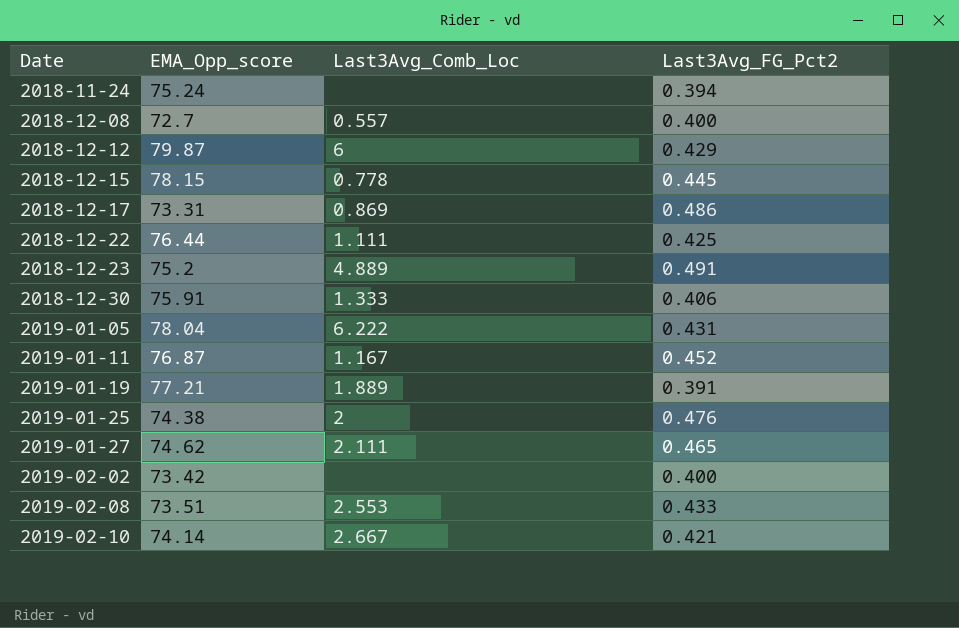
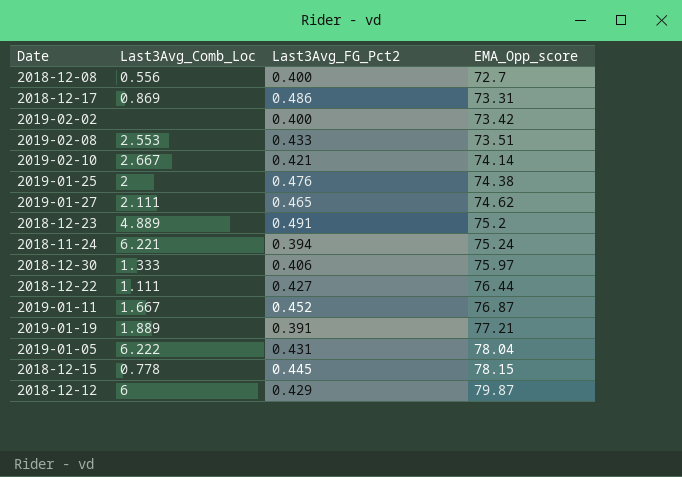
row order: Date ascending -> EMA_Opp_score ascending
column EMA_Opp_score | position: 2 -> 4
2018-12-08 | Last3Avg_Comb_Loc: 0.557 -> 0.556
2018-11-24 | Last3Avg_Comb_Loc: none -> 6.221
2018-12-30 | EMA_Opp_score: 75.91 -> 75.97
2018-12-22 | Last3Avg_FG_Pct2: 0.425 -> 0.427
2019-01-11 | Last3Avg_Comb_Loc: 1.167 -> 1.667

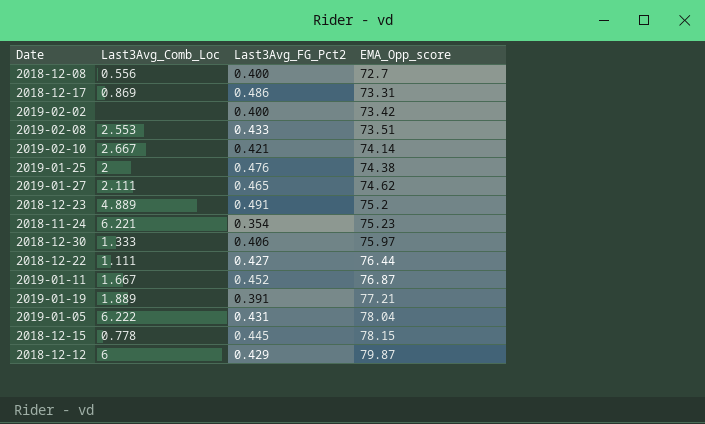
2018-11-24 | Last3Avg_FG_Pct2: 0.394 -> 0.354
2018-11-24 | EMA_Opp_score: 75.24 -> 75.23

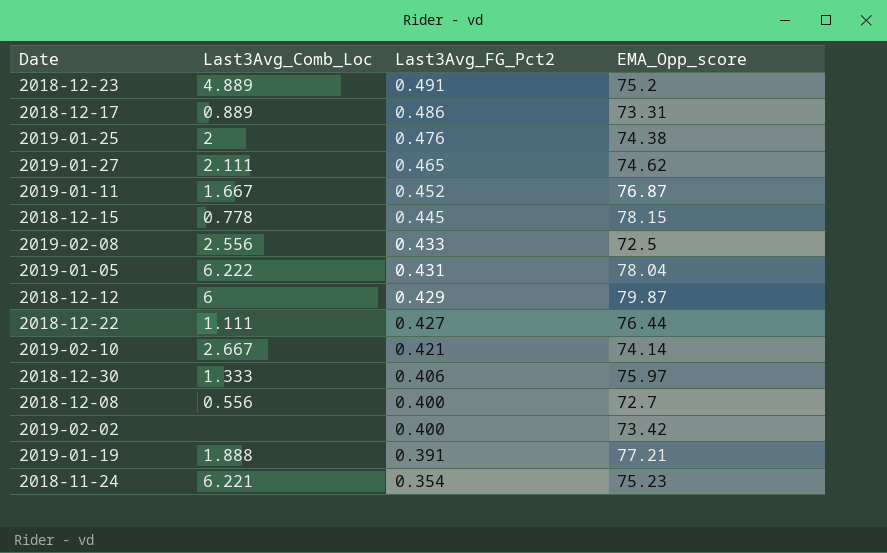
row order: EMA_Opp_score ascending -> Last3Avg_FG_Pct2 descending
2018-12-17 | Last3Avg_Comb_Loc: 0.869 -> 0.889
2019-02-08 | Last3Avg_Comb_Loc: 2.553 -> 2.556
2019-02-08 | EMA_Opp_score: 73.51 -> 72.5
2019-01-19 | Last3Avg_Comb_Loc: 1.889 -> 1.888

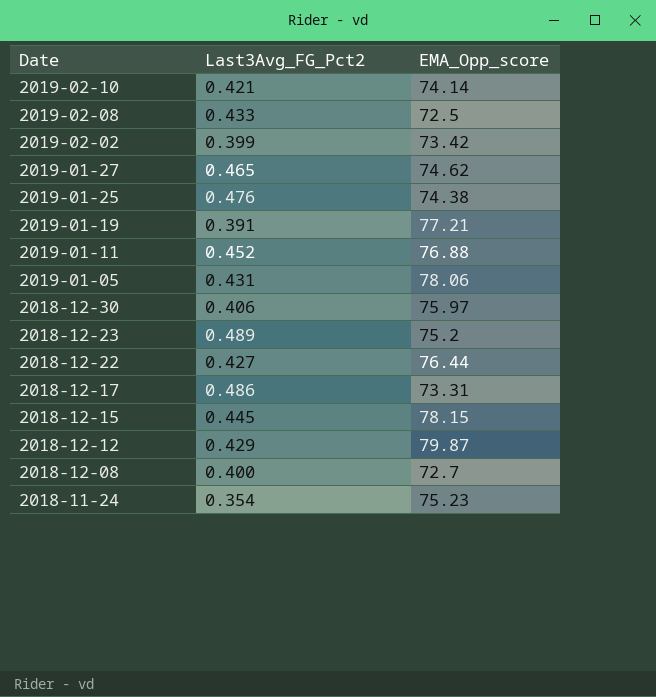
row order: Last3Avg_FG_Pct2 descending -> Date descending
column Last3Avg_Comb_Loc | position: 2 -> none
2019-02-02 | Last3Avg_FG_Pct2: 0.400 -> 0.399
2019-01-11 | EMA_Opp_score: 76.87 -> 76.88
2019-01-05 | EMA_Opp_score: 78.04 -> 78.06
2018-12-23 | Last3Avg_FG_Pct2: 0.491 -> 0.489

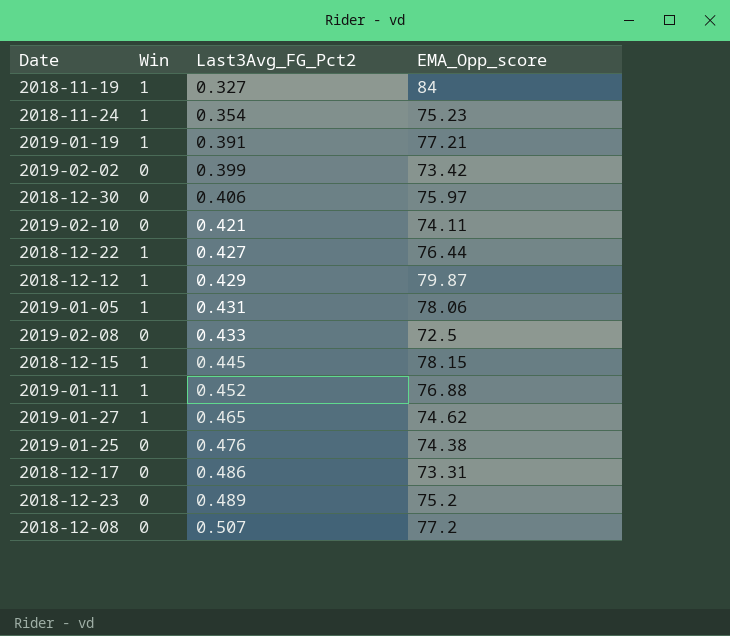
row order: Date descending -> Last3Avg_FG_Pct2 ascending
column Win | position: none -> 2
row 2018-11-19: none -> 1 | 0.327 | 84
2019-02-10 | EMA_Opp_score: 74.14 -> 74.11
2018-12-08 | Last3Avg_FG_Pct2: 0.400 -> 0.507
2018-12-08 | EMA_Opp_score: 72.7 -> 77.2

